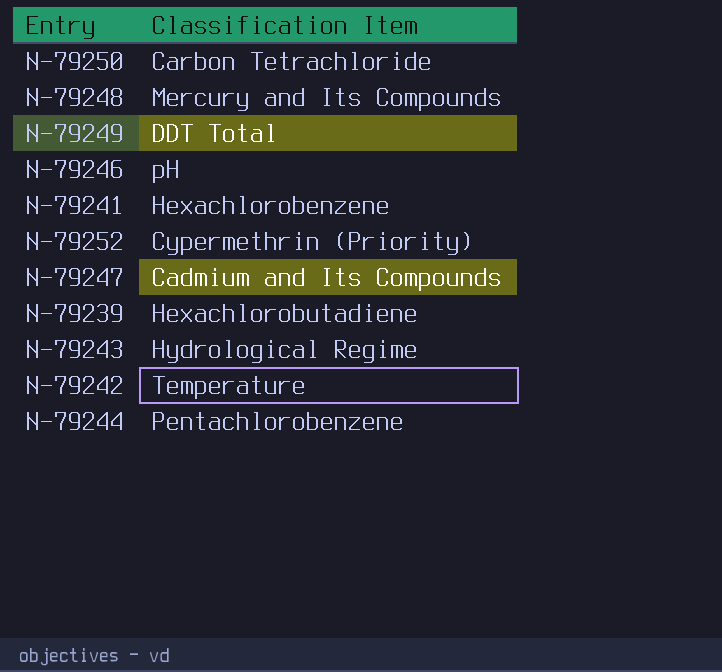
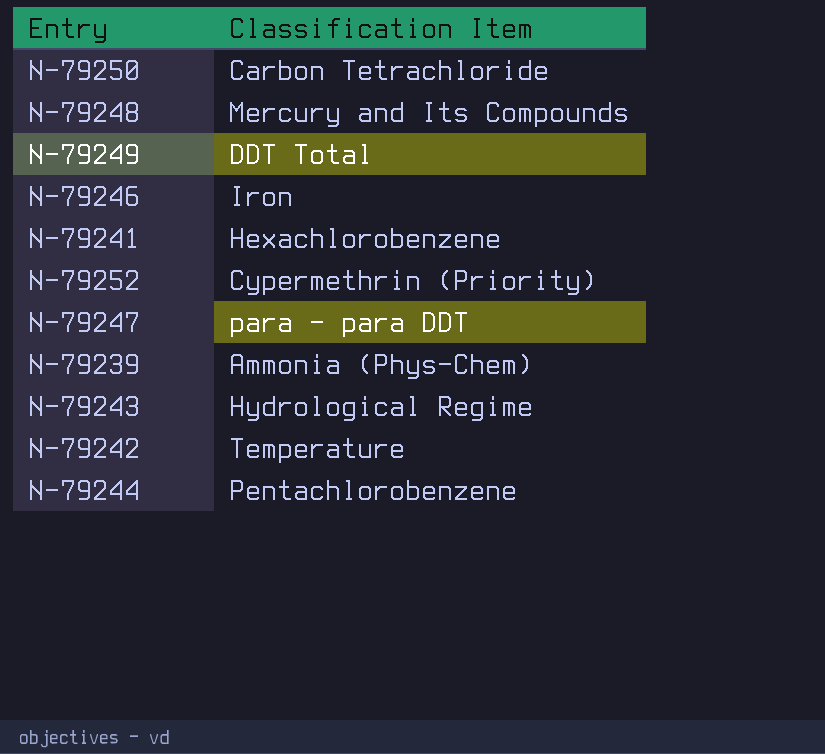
N-79246 | Classification Item: pH -> Iron
N-79247 | Classification Item: Cadmium and Its Compounds -> para - para DDT
N-79239 | Classification Item: Hexachlorobutadiene -> Ammonia (Phys-Chem)

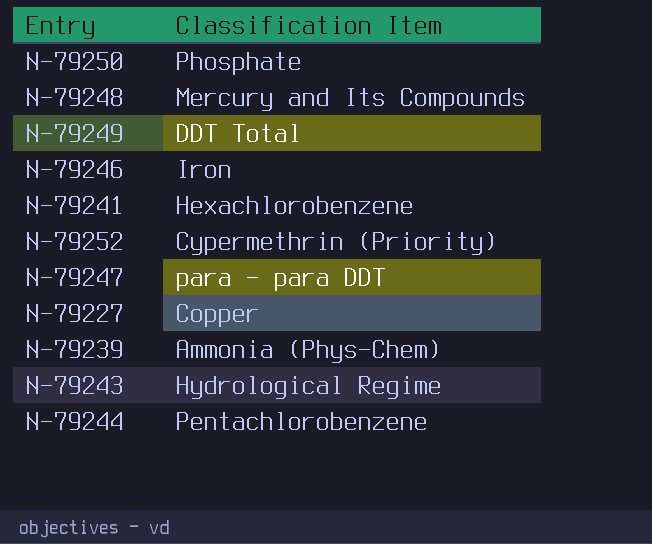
row N-79242: Temperature -> none
N-79250 | Classification Item: Carbon Tetrachloride -> Phosphate
row N-79227: none -> Copper

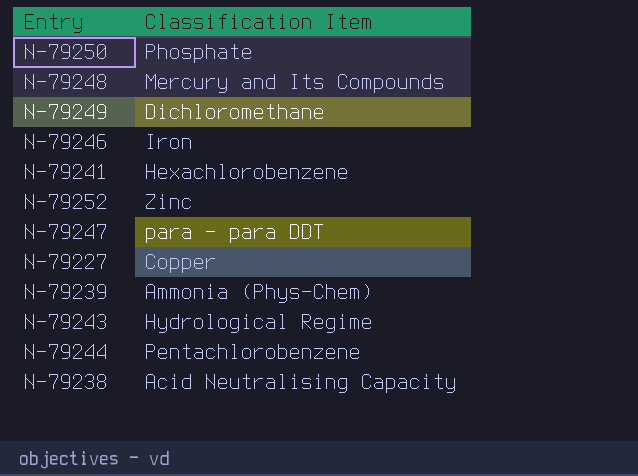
N-79249 | Classification Item: DDT Total -> Dichloromethane
N-79252 | Classification Item: Cypermethrin (Priority) -> Zinc
row N-79238: none -> Acid Neutralising Capacity

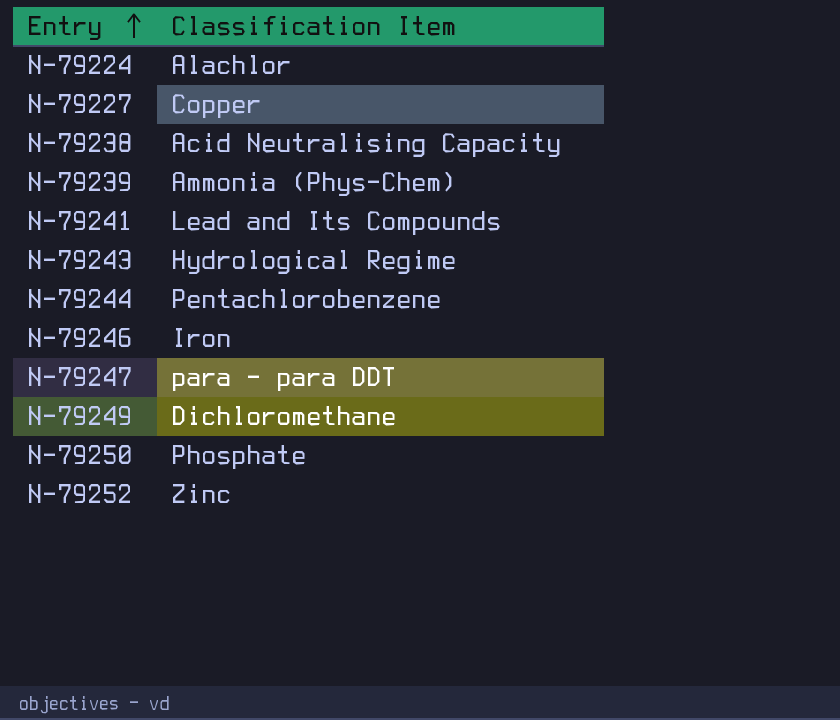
row order: none -> Entry ascending
row N-79248: Mercury and Its Compounds -> none
row N-79224: none -> Alachlor
N-79241 | Classification Item: Hexachlorobenzene -> Lead and Its Compounds

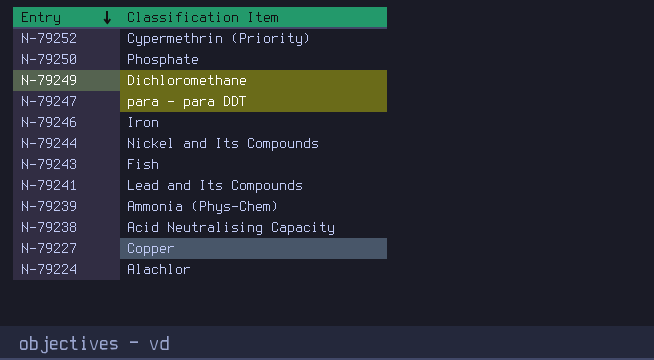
row order: Entry ascending -> Entry descending
N-79252 | Classification Item: Zinc -> Cypermethrin (Priority)
N-79244 | Classification Item: Pentachlorobenzene -> Nickel and Its Compounds
N-79243 | Classification Item: Hydrological Regime -> Fish

